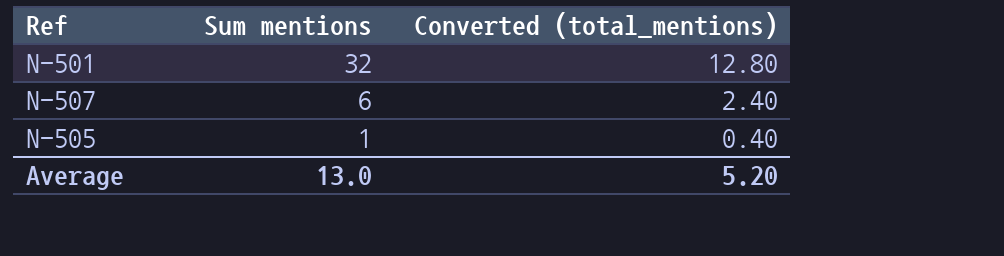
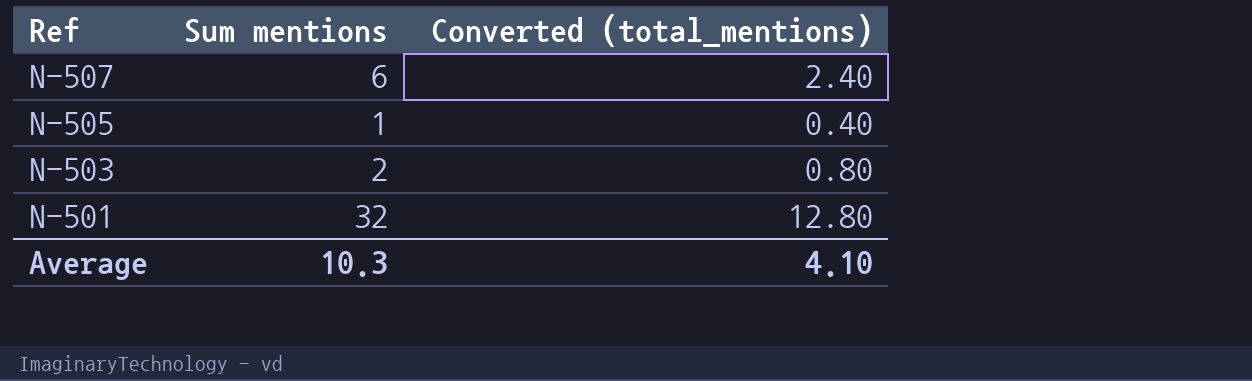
row order: Sum mentions descending -> Ref descending
row N-503: none -> 2 | 0.80
Average | Sum mentions: 13.0 -> 10.3
Average | Converted (total_mentions): 5.20 -> 4.10

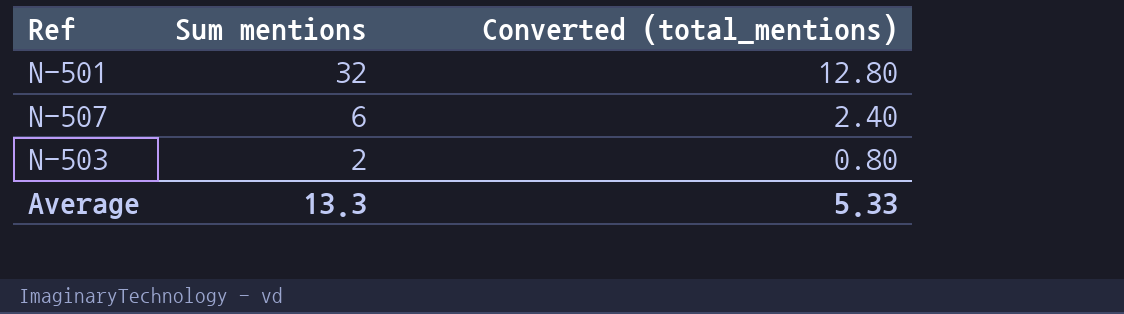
row order: Ref descending -> Sum mentions descending
row N-505: 1 | 0.40 -> none
Average | Sum mentions: 10.3 -> 13.3
Average | Converted (total_mentions): 4.10 -> 5.33

